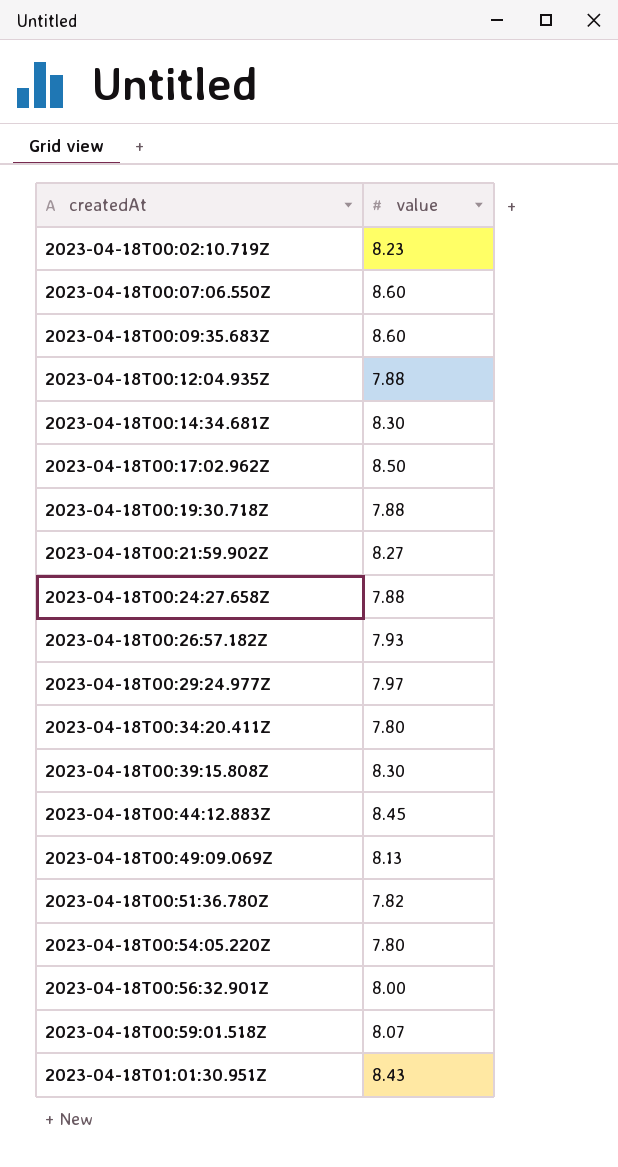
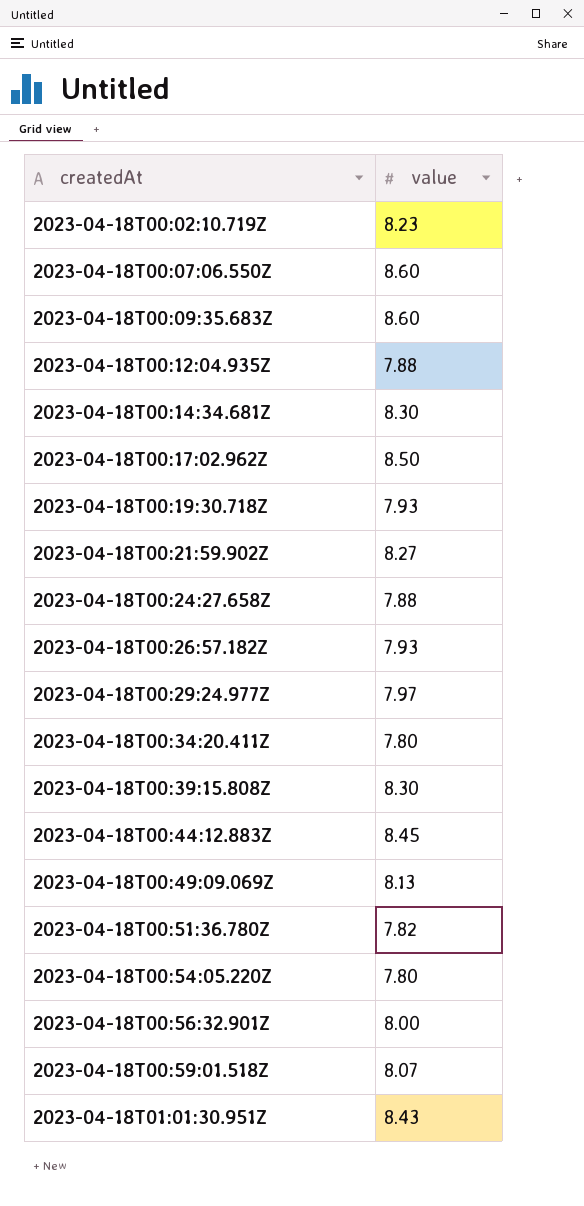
2023-04-18T00:19:30.718Z | value: 7.88 -> 7.93

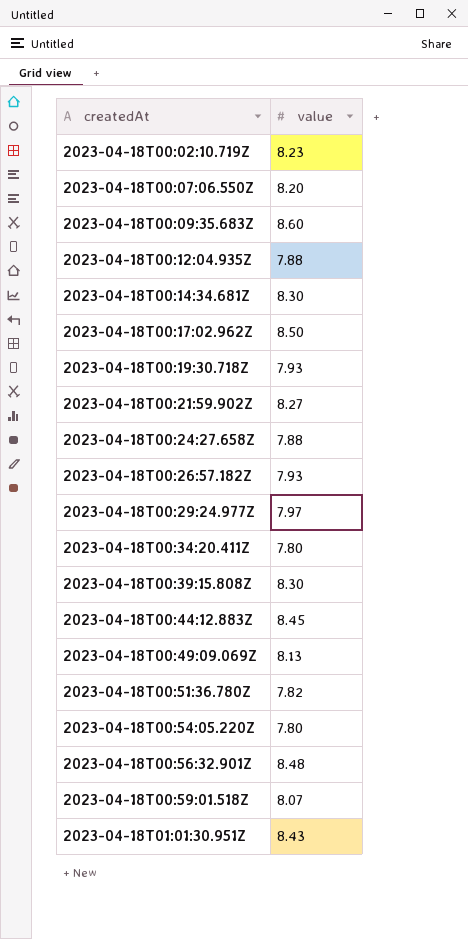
2023-04-18T00:07:06.550Z | value: 8.60 -> 8.20
2023-04-18T00:56:32.901Z | value: 8.00 -> 8.48

